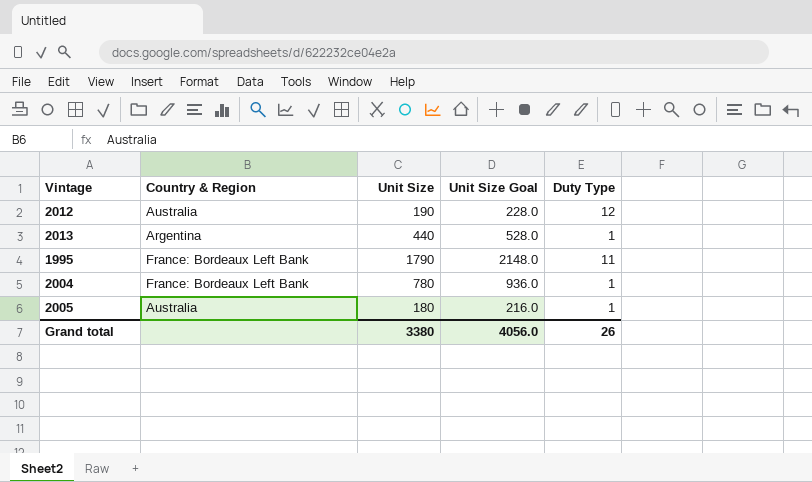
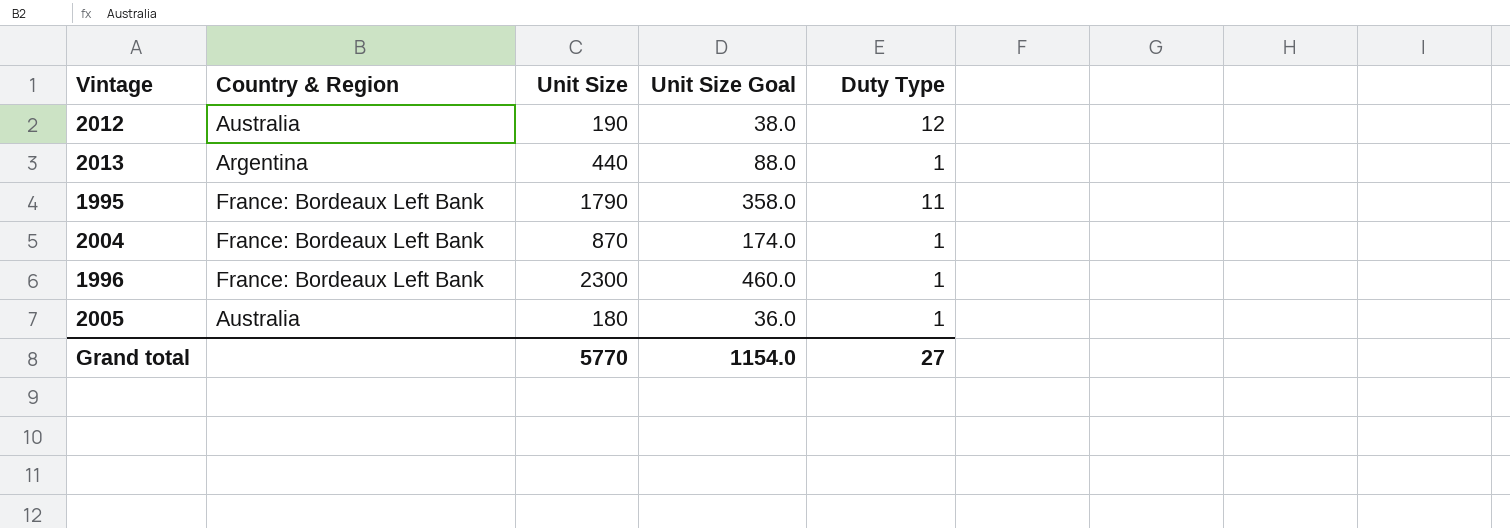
column Unit Size Goal | formula: [Unit Size] * 1.2 -> [Unit Size] * 0.2
2004 | Unit Size: 780 -> 870
row 1996: none -> France: Bordeaux Left Bank | 2300 | 460.0 | 1
Grand total | Unit Size: 3380 -> 5770
Grand total | Unit Size Goal: 4056.0 -> 1154.0
Grand total | Duty Type: 26 -> 27

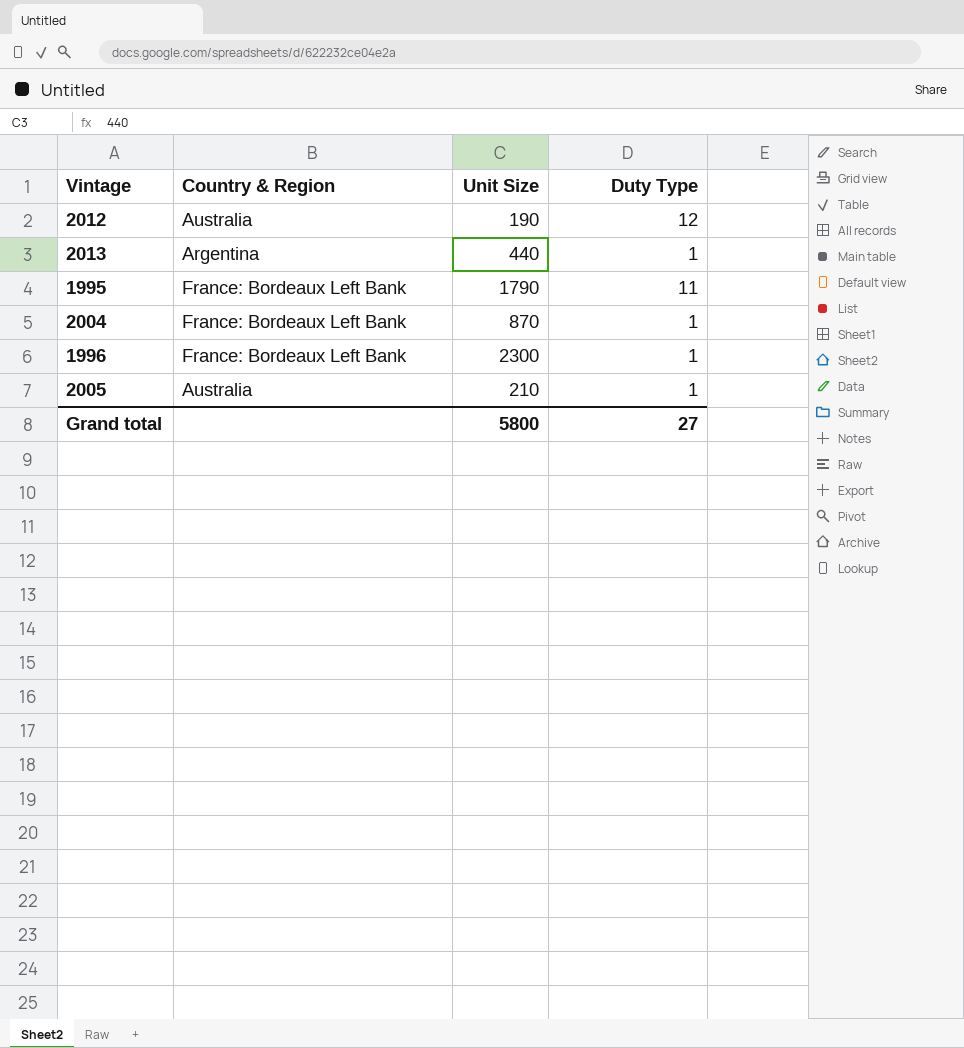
column Unit Size Goal | formula: [Unit Size] * 0.2 -> none
2005 | Unit Size: 180 -> 210
Grand total | Unit Size: 5770 -> 5800

